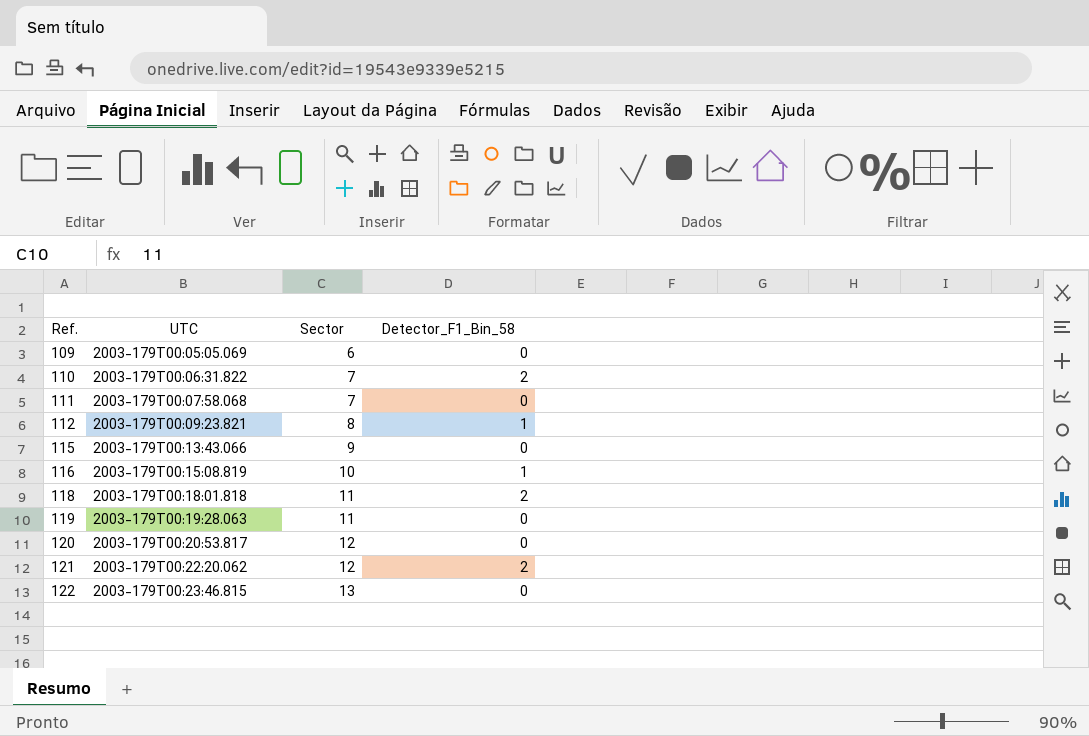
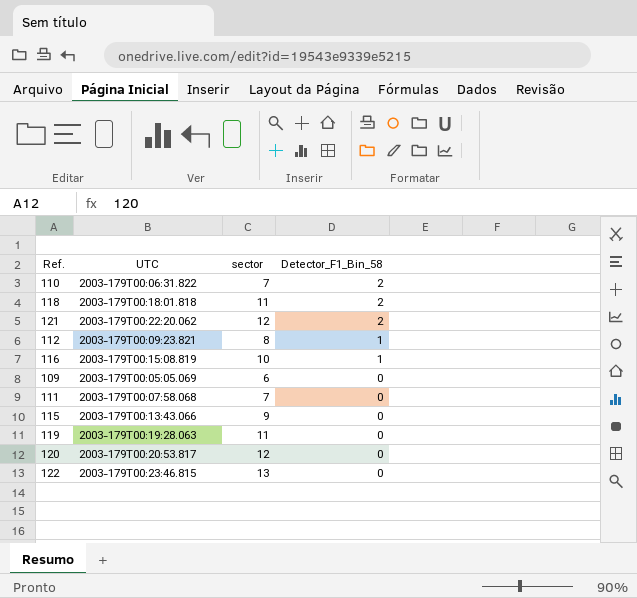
row order: Ref. ascending -> Detector_F1_Bin_58 descending
column name: Sector -> sector

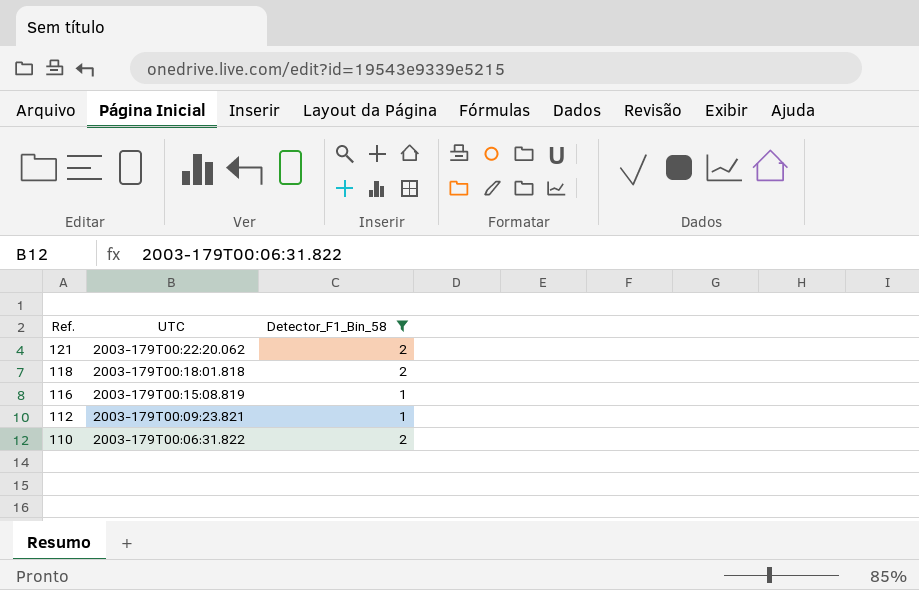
filter: none -> Detector_F1_Bin_58 != 0
row order: Detector_F1_Bin_58 descending -> Ref. descending
column sector | position: 3 -> none

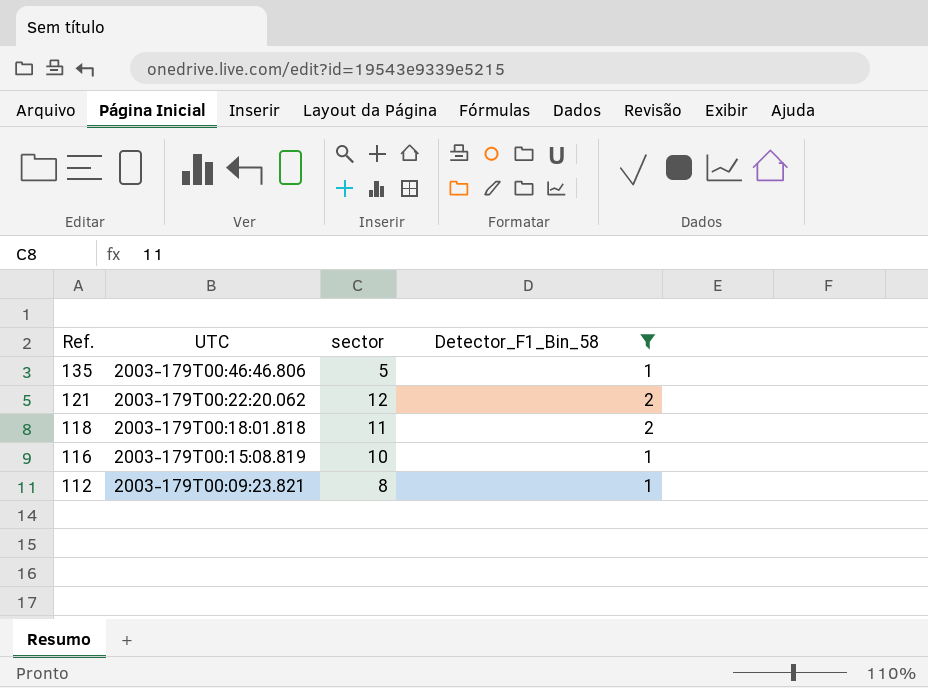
column sector | position: none -> 3
row 110: 2003-179T00:06:31.822 | 2 -> none
row 135: none -> 2003-179T00:46:46.806 | 5 | 1

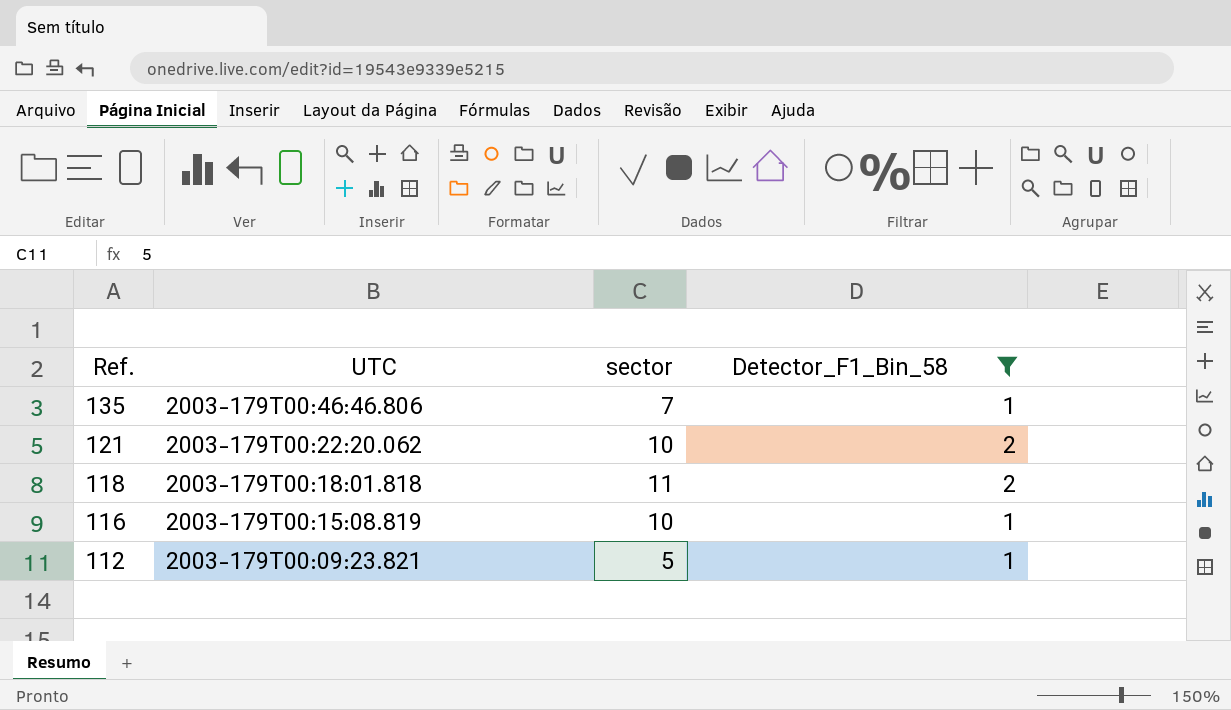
135 | sector: 5 -> 7
121 | sector: 12 -> 10
112 | sector: 8 -> 5

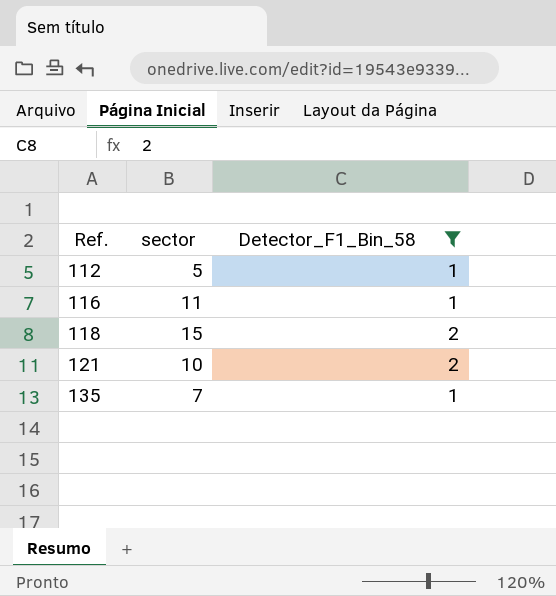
row order: Ref. descending -> Ref. ascending
column UTC | position: 2 -> none
116 | sector: 10 -> 11
118 | sector: 11 -> 15

